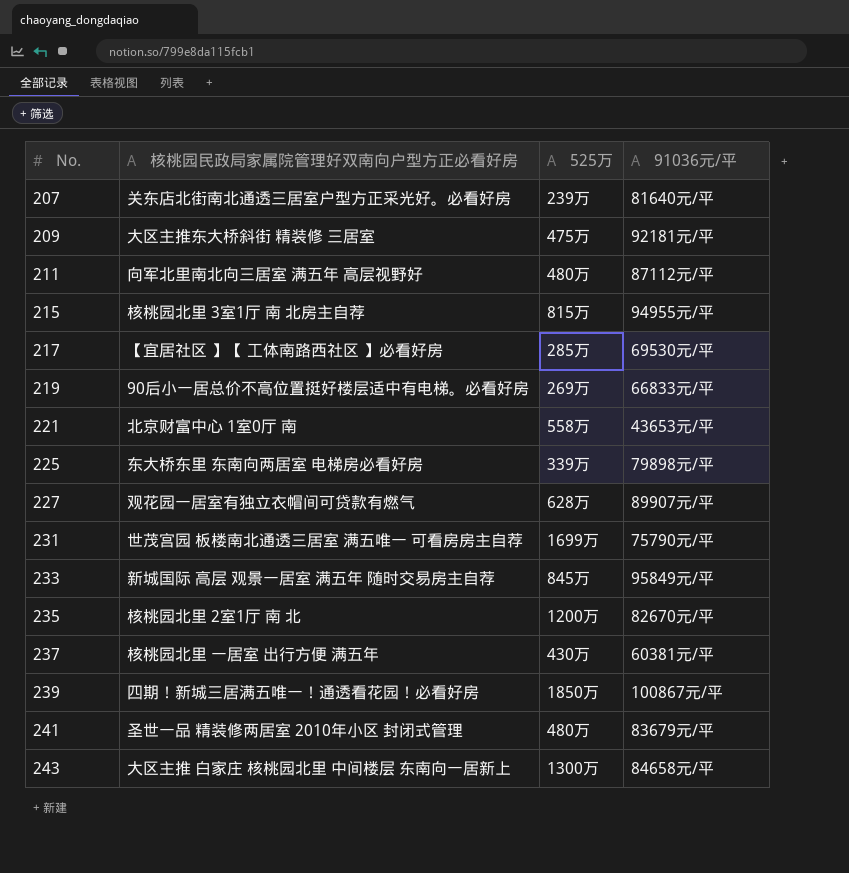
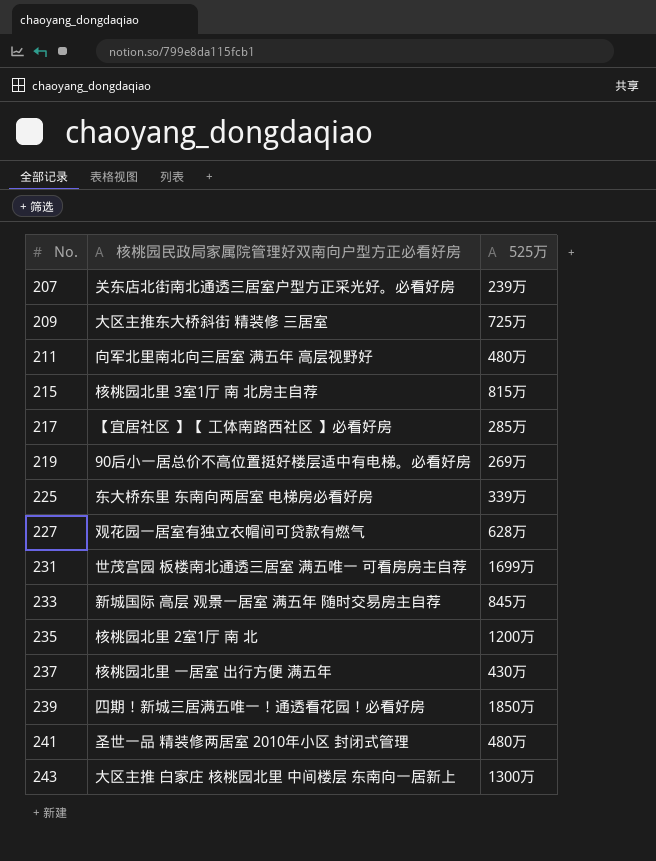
column 91036元/平 | position: 4 -> none
row 221: 北京财富中心 1室0厅 南 | 558万 | 43653元/平 -> none
209 | 525万: 475万 -> 725万

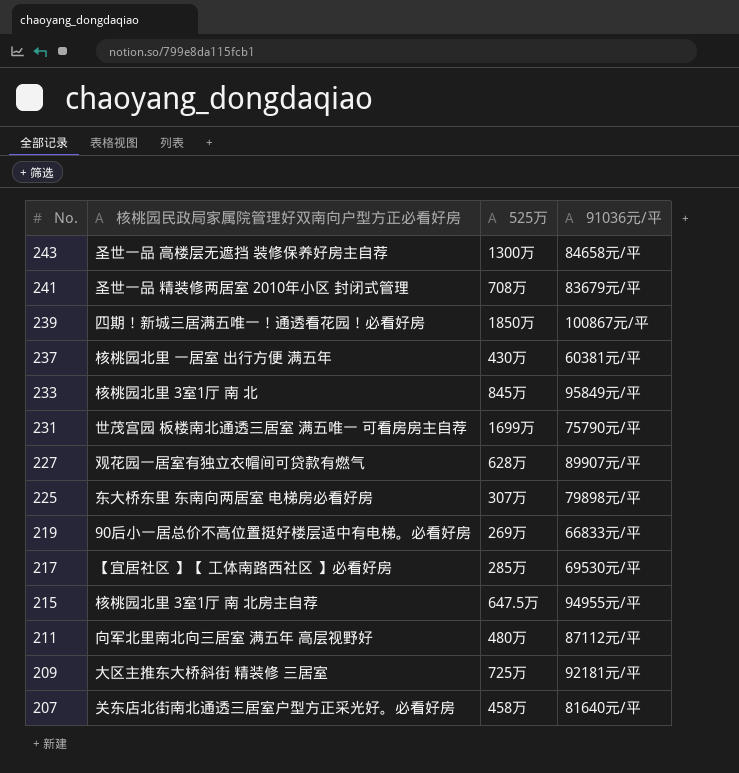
row order: No. ascending -> No. descending
column 91036元/平 | position: none -> 4
row 235: 核桃园北里 2室1厅 南 北 | 1200万 -> none
243 | 核桃园民政局家属院管理好双南向户型方正必看好房: 大区主推 白家庄 核桃园北里 中间楼层 东南向一居新上 -> 圣世一品 高楼层无遮挡 装修保养好房主自荐
241 | 525万: 480万 -> 708万
233 | 核桃园民政局家属院管理好双南向户型方正必看好房: 新城国际 高层 观景一居室 满五年 随时交易房主自荐 -> 核桃园北里 3室1厅 南 北
225 | 525万: 339万 -> 307万
215 | 525万: 815万 -> 647.5万
207 | 525万: 239万 -> 458万

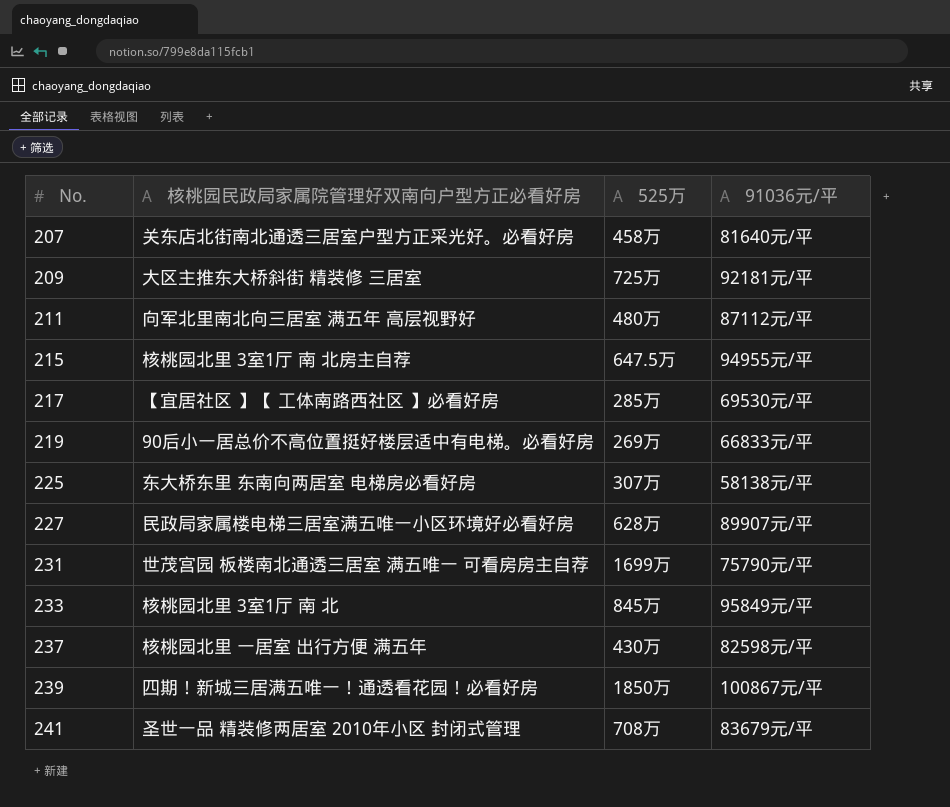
row order: No. descending -> No. ascending
row 243: 圣世一品 高楼层无遮挡 装修保养好房主自荐 | 1300万 | 84658元/平 -> none
225 | 91036元/平: 79898元/平 -> 58138元/平
227 | 核桃园民政局家属院管理好双南向户型方正必看好房: 观花园一居室有独立衣帽间可贷款有燃气 -> 民政局家属楼电梯三居室满五唯一小区环境好必看好房
237 | 91036元/平: 60381元/平 -> 82598元/平

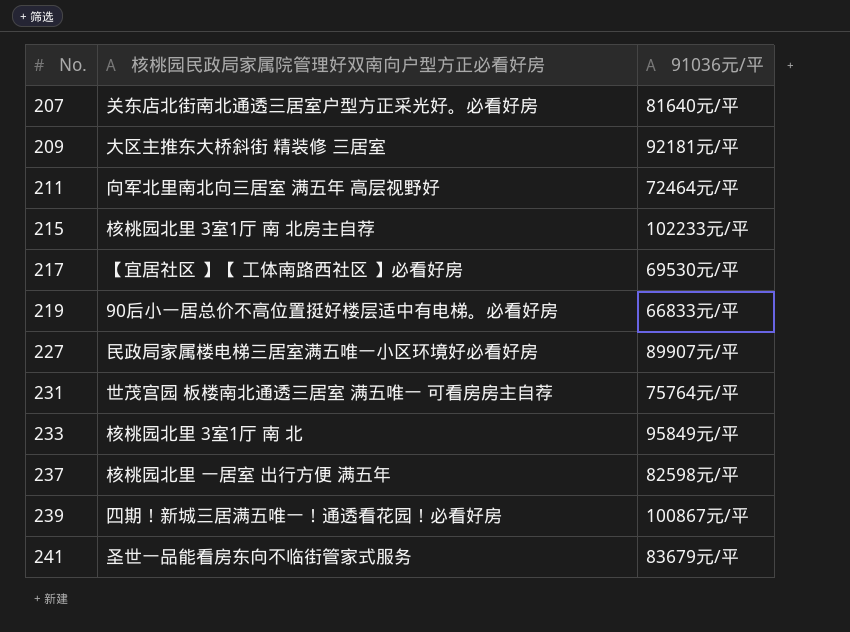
column 525万 | position: 3 -> none
row 225: 东大桥东里 东南向两居室 电梯房必看好房 | 307万 | 58138元/平 -> none
211 | 91036元/平: 87112元/平 -> 72464元/平
215 | 91036元/平: 94955元/平 -> 102233元/平
231 | 91036元/平: 75790元/平 -> 75764元/平
241 | 核桃园民政局家属院管理好双南向户型方正必看好房: 圣世一品 精装修两居室 2010年小区 封闭式管理 -> 圣世一品能看房东向不临街管家式服务

